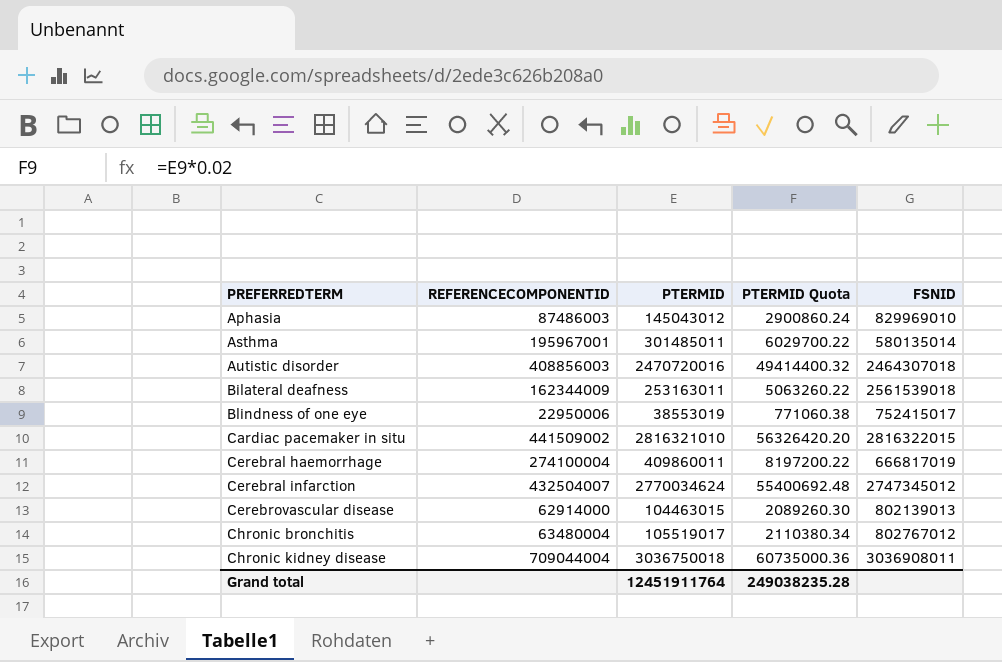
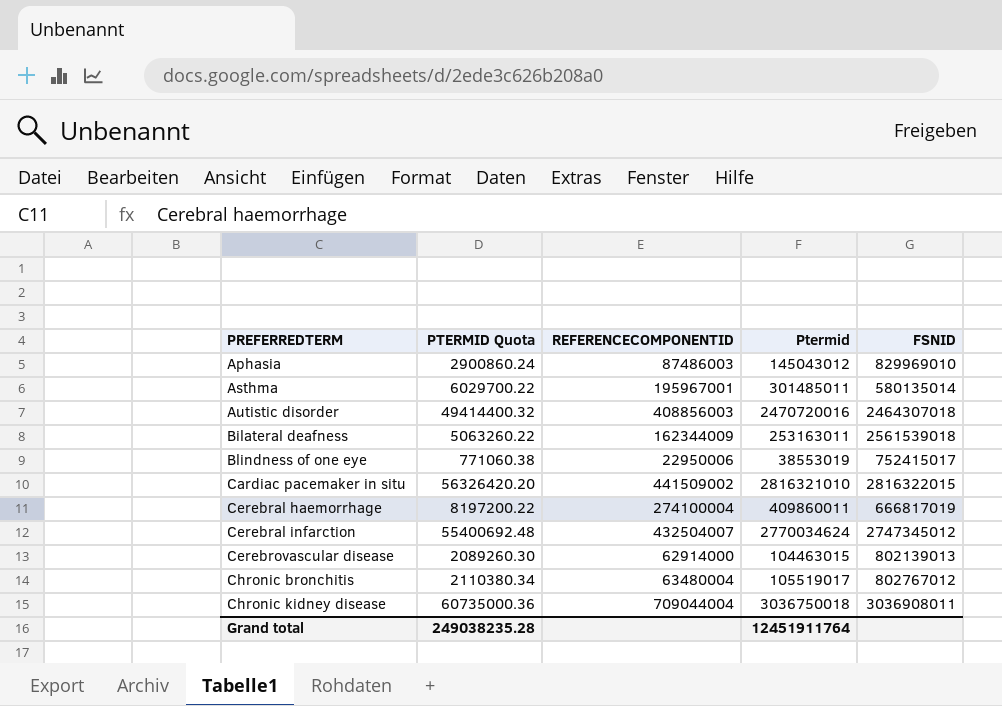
column PTERMID Quota | position: 4 -> 2
column name: PTERMID -> Ptermid

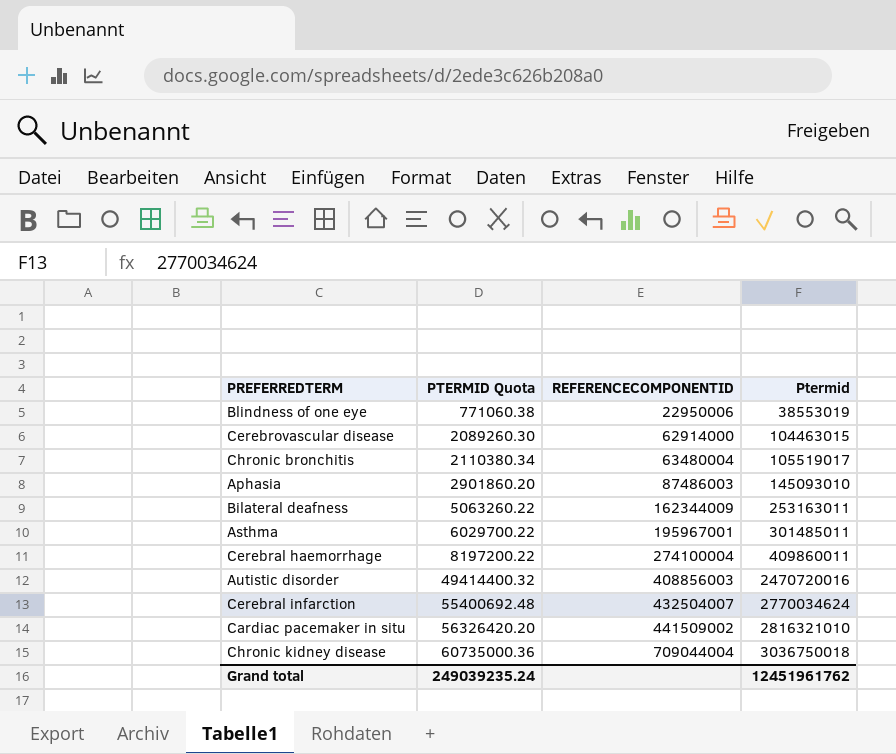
row order: PREFERREDTERM ascending -> PTERMID Quota ascending
column FSNID | position: 5 -> none
Aphasia | PTERMID Quota: 2900860.24 -> 2901860.20
Aphasia | Ptermid: 145043012 -> 145093010
Grand total | PTERMID Quota: 249038235.28 -> 249039235.24
Grand total | Ptermid: 12451911764 -> 12451961762

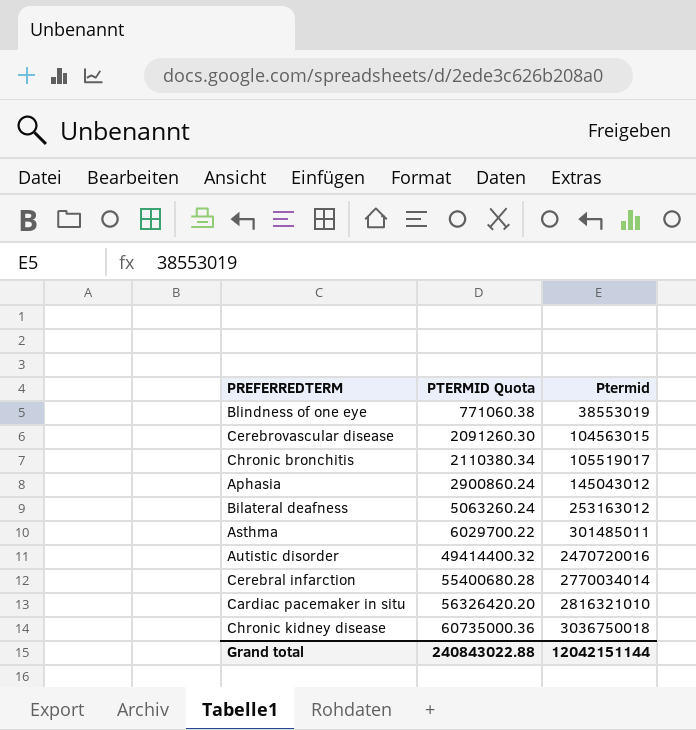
column REFERENCECOMPONENTID | position: 3 -> none
row Cerebral haemorrhage: 8197200.22 | 274100004 | 409860011 -> none
Cerebrovascular disease | PTERMID Quota: 2089260.30 -> 2091260.30
Cerebrovascular disease | Ptermid: 104463015 -> 104563015
Aphasia | PTERMID Quota: 2901860.20 -> 2900860.24
Aphasia | Ptermid: 145093010 -> 145043012
Bilateral deafness | PTERMID Quota: 5063260.22 -> 5063260.24
Bilateral deafness | Ptermid: 253163011 -> 253163012
Cerebral infarction | PTERMID Quota: 55400692.48 -> 55400680.28
Cerebral infarction | Ptermid: 2770034624 -> 2770034014
Grand total | PTERMID Quota: 249039235.24 -> 240843022.88
Grand total | Ptermid: 12451961762 -> 12042151144

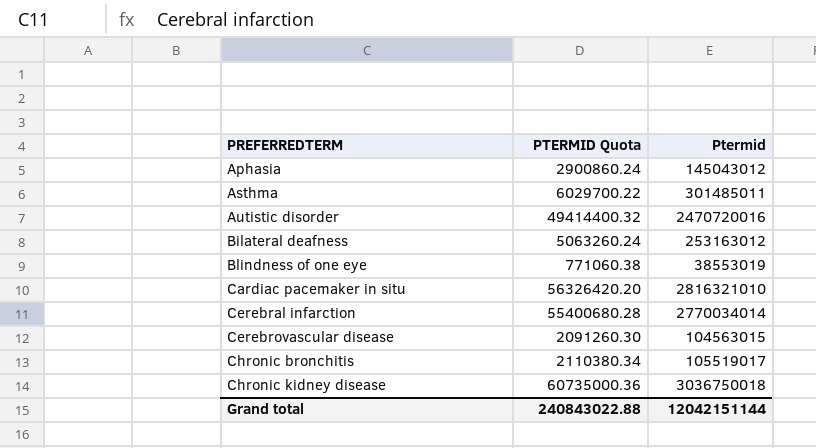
row order: PTERMID Quota ascending -> PREFERREDTERM ascending

